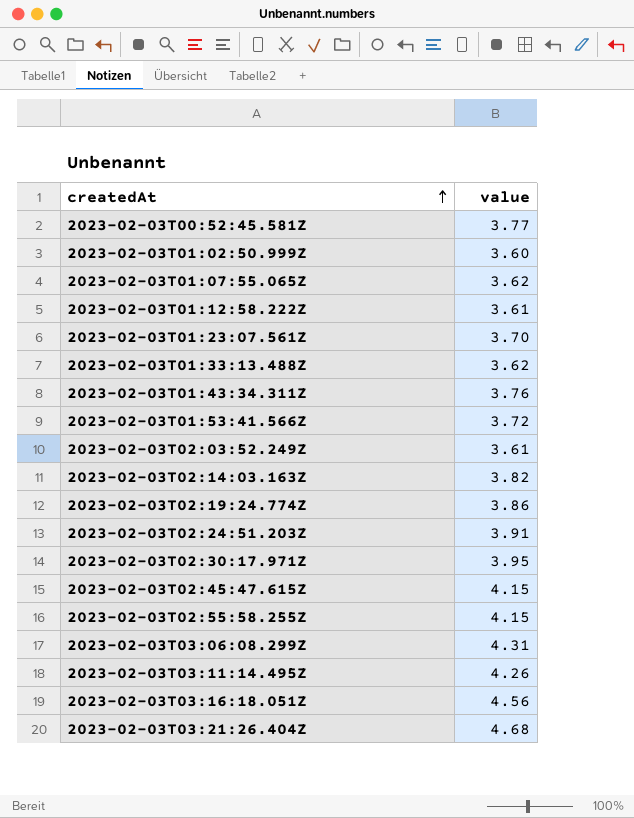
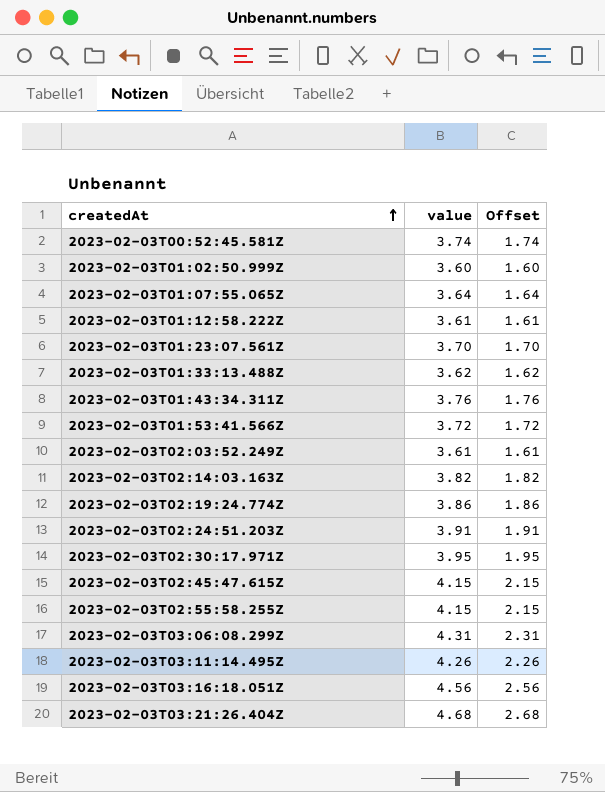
column Offset | formula: none -> [value] - 2
2023-02-03T00:52:45.581Z | value: 3.77 -> 3.74
2023-02-03T01:07:55.065Z | value: 3.62 -> 3.64

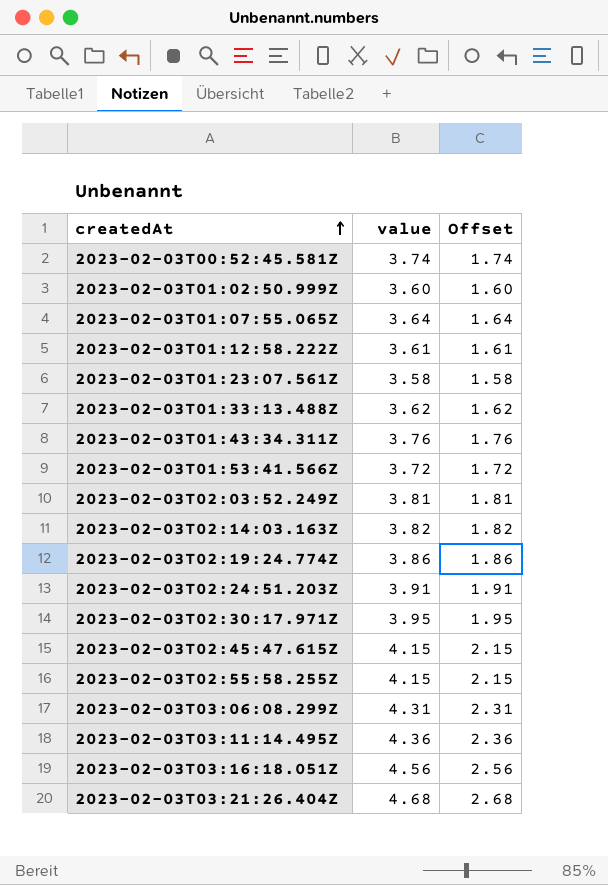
2023-02-03T01:23:07.561Z | value: 3.70 -> 3.58
2023-02-03T01:23:07.561Z | Offset: 1.70 -> 1.58
2023-02-03T02:03:52.249Z | value: 3.61 -> 3.81
2023-02-03T02:03:52.249Z | Offset: 1.61 -> 1.81
2023-02-03T03:11:14.495Z | value: 4.26 -> 4.36
2023-02-03T03:11:14.495Z | Offset: 2.26 -> 2.36

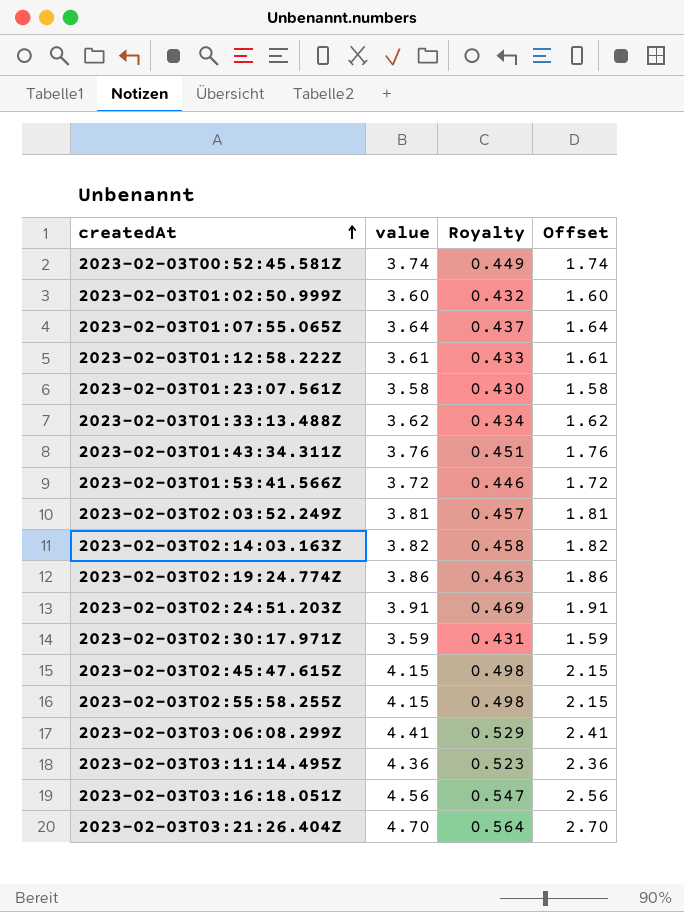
column Royalty | formula: none -> [value] * 0.12
2023-02-03T02:30:17.971Z | value: 3.95 -> 3.59
2023-02-03T02:30:17.971Z | Offset: 1.95 -> 1.59
2023-02-03T03:06:08.299Z | value: 4.31 -> 4.41
2023-02-03T03:06:08.299Z | Offset: 2.31 -> 2.41
2023-02-03T03:21:26.404Z | value: 4.68 -> 4.70
2023-02-03T03:21:26.404Z | Offset: 2.68 -> 2.70

